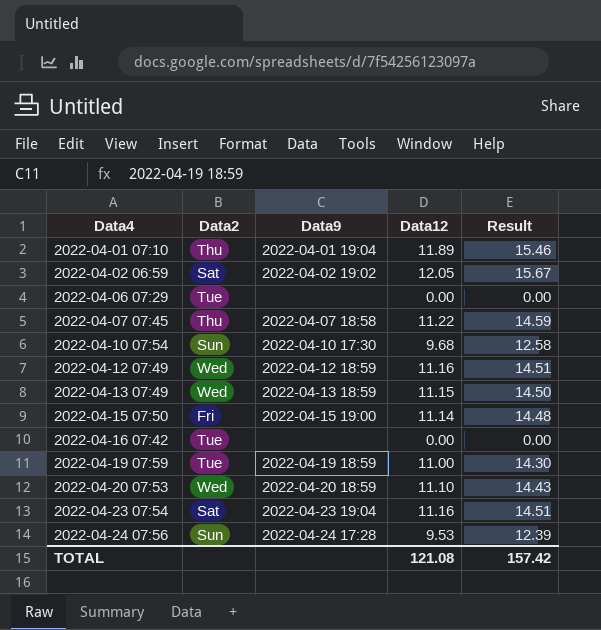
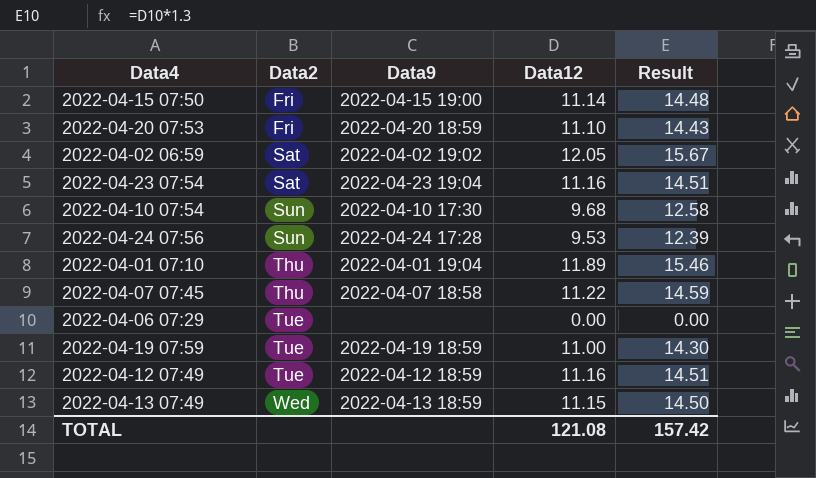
row order: Data4 ascending -> Data2 ascending
row 2022-04-16 07:42: Tue | none | 0.00 | 0.00 -> none
2022-04-20 07:53 | Data2: Wed -> Fri
2022-04-12 07:49 | Data2: Wed -> Tue

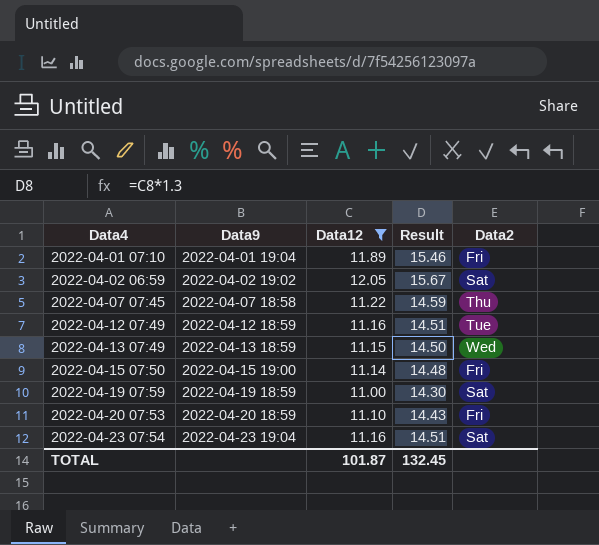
filter: none -> Data12 >= 11.00
row order: Data2 ascending -> Data4 ascending
column Data2 | position: 2 -> 5
2022-04-01 07:10 | Data2: Thu -> Fri
2022-04-19 07:59 | Data2: Tue -> Sat
TOTAL | Data12: 121.08 -> 101.87
TOTAL | Result: 157.42 -> 132.45

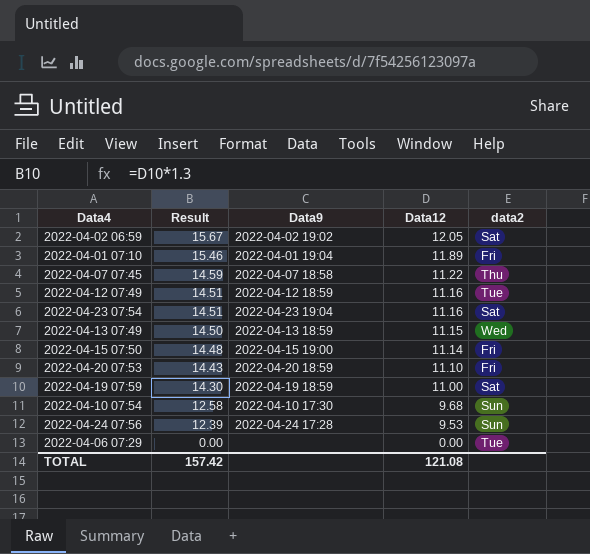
filter: Data12 >= 11.00 -> none
row order: Data4 ascending -> Result descending
column Result | position: 4 -> 2
column name: Data2 -> data2
TOTAL | Result: 132.45 -> 157.42
TOTAL | Data12: 101.87 -> 121.08

